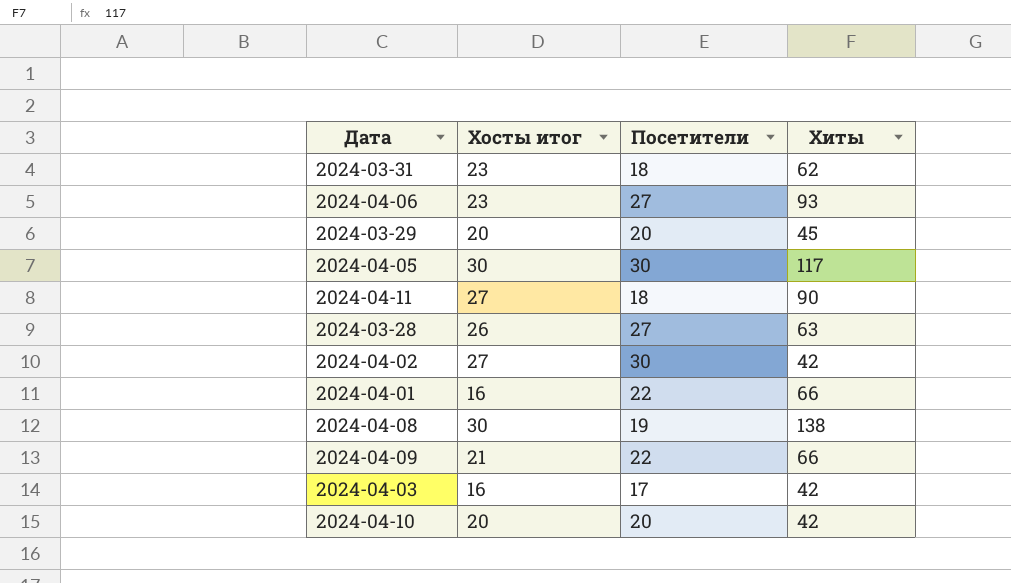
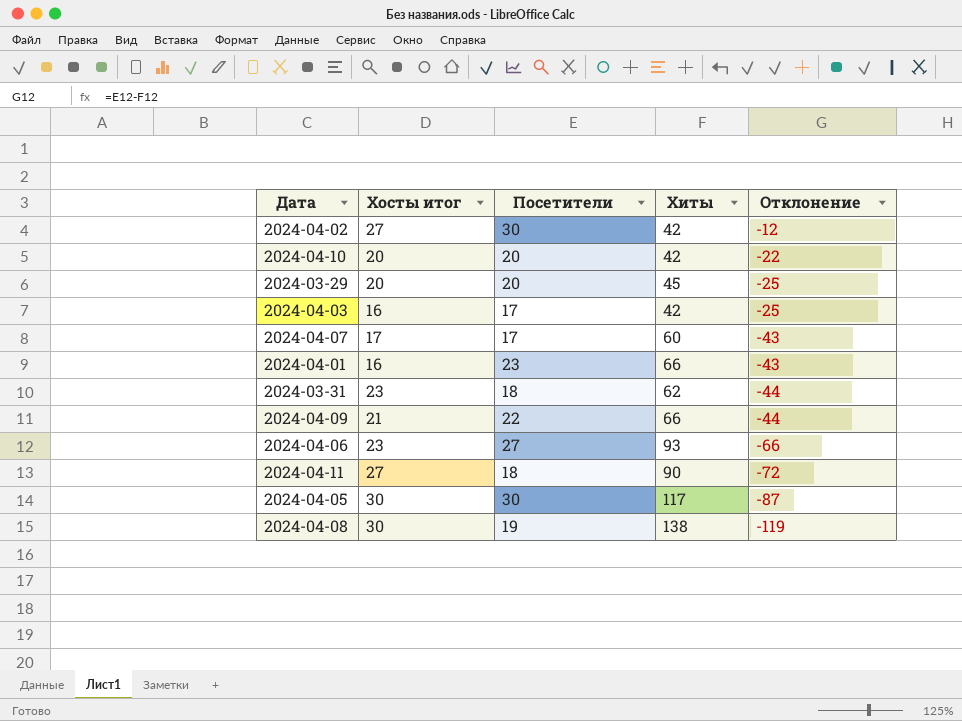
row order: none -> Отклонение descending
column Отклонение | formula: none -> [Посетители] - [Хиты]
row 2024-03-28: 26 | 27 | 63 -> none
row 2024-04-07: none -> 17 | 17 | 60 | -43
2024-04-01 | Посетители: 22 -> 23

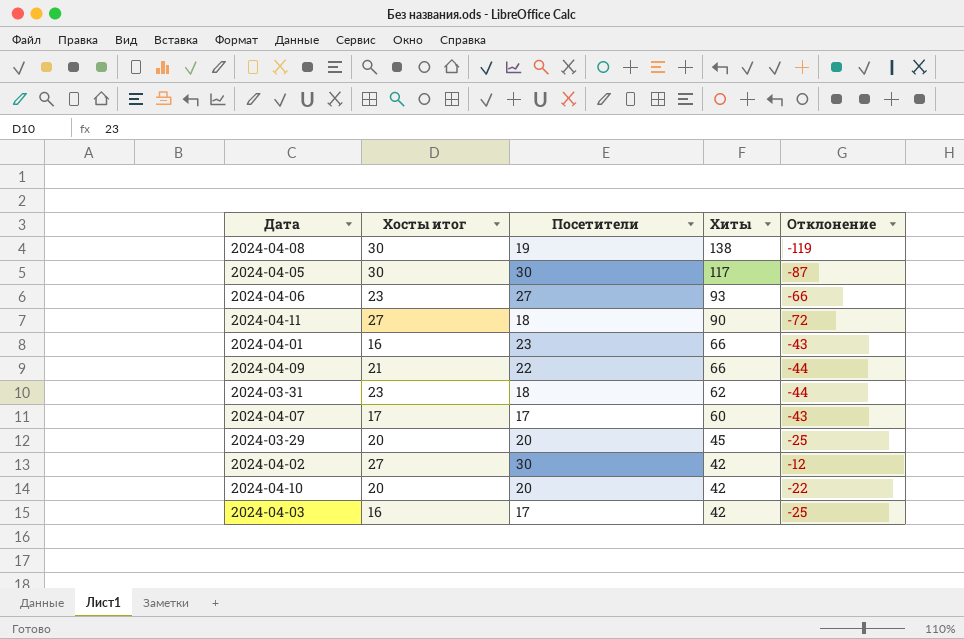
row order: Отклонение descending -> Хиты descending

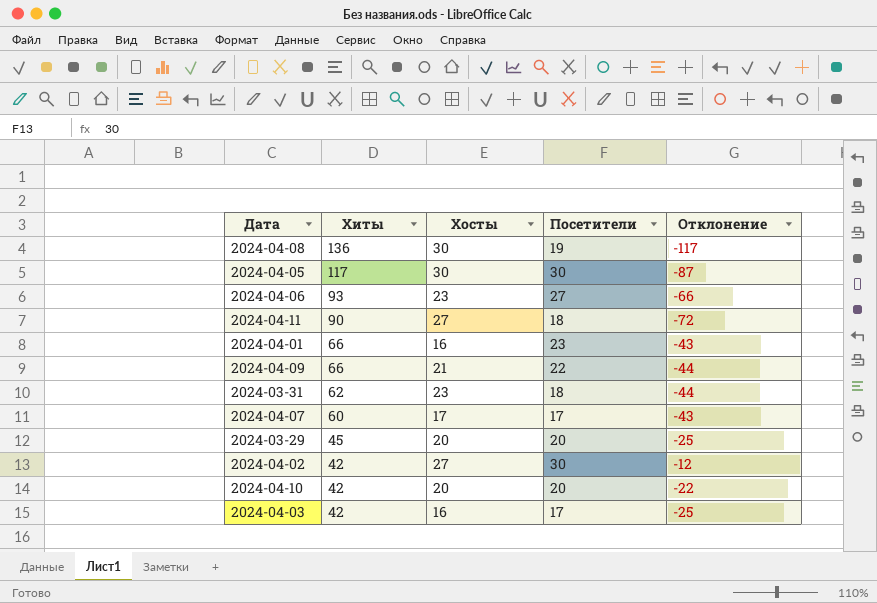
column Хиты | position: 4 -> 2
column name: Хосты итог -> Хосты
2024-04-08 | Хиты: 138 -> 136
2024-04-08 | Отклонение: -119 -> -117

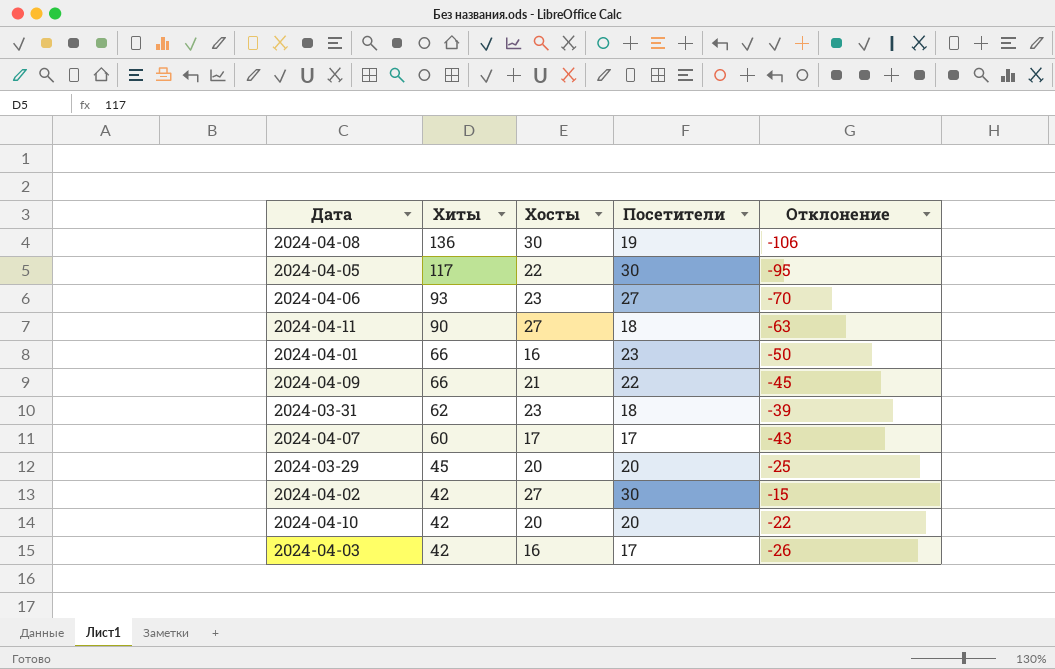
column Отклонение | formula: [Посетители] - [Хиты] -> [Хосты] - [Хиты]
2024-04-05 | Хосты: 30 -> 22

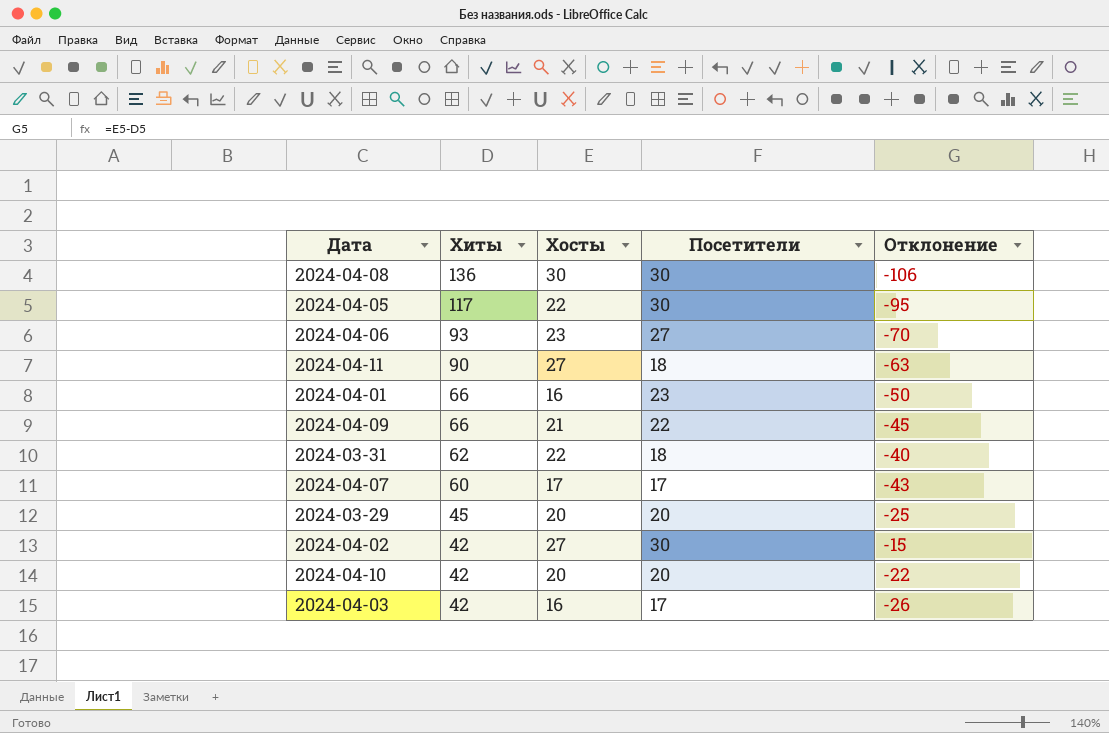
2024-04-08 | Посетители: 19 -> 30
2024-03-31 | Хосты: 23 -> 22
2024-03-31 | Отклонение: -39 -> -40

